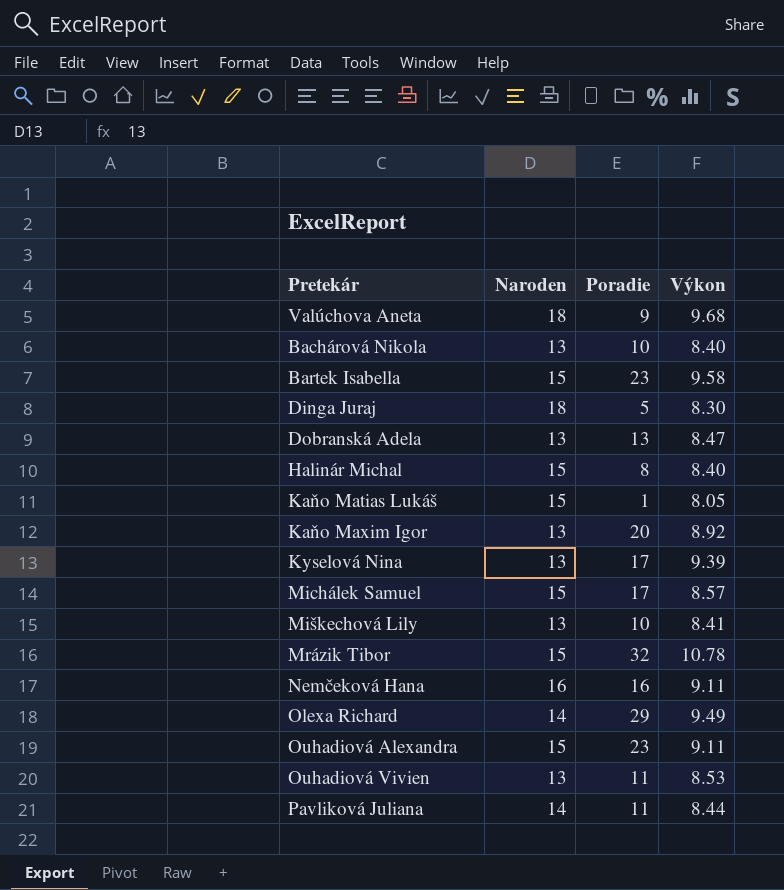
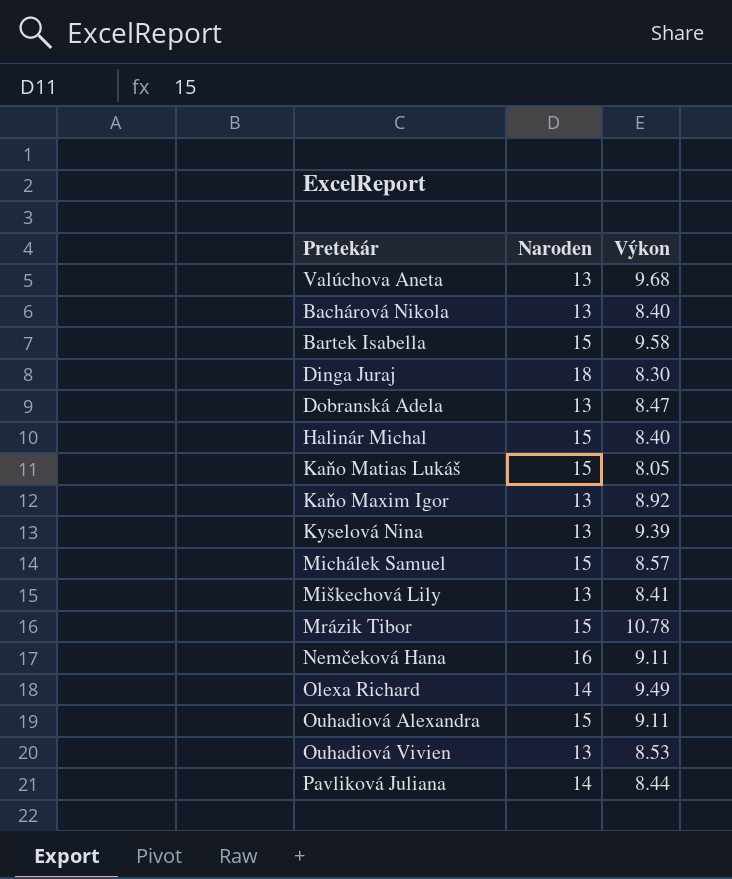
column Poradie | position: 3 -> none
Valúchova Aneta | Naroden: 18 -> 13

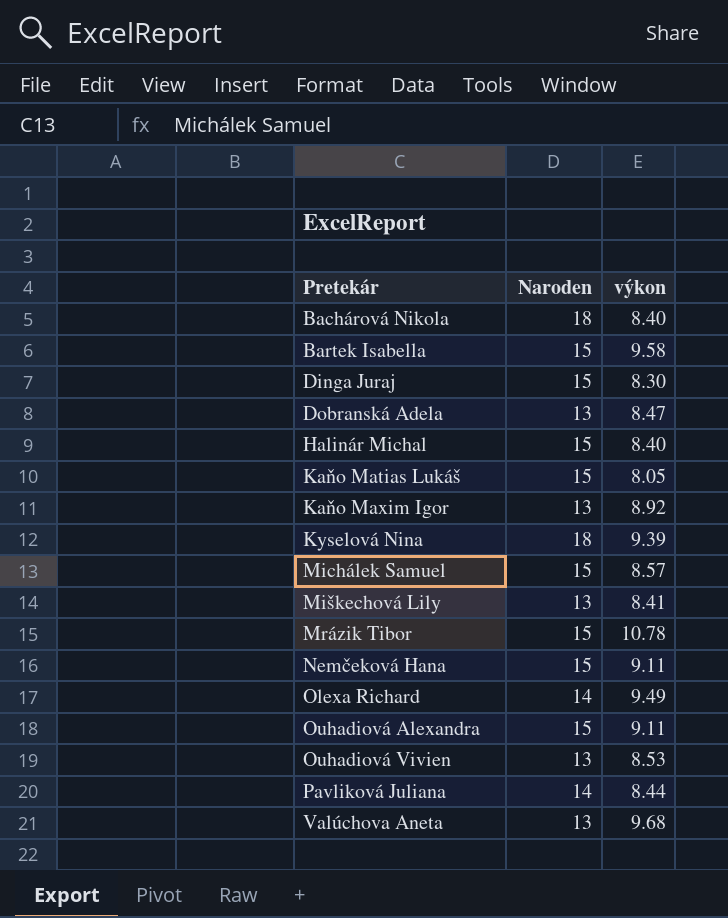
row order: none -> Pretekár ascending
column name: Výkon -> výkon
Bachárová Nikola | Naroden: 13 -> 18
Dinga Juraj | Naroden: 18 -> 15
Kyselová Nina | Naroden: 13 -> 18
Nemčeková Hana | Naroden: 16 -> 15

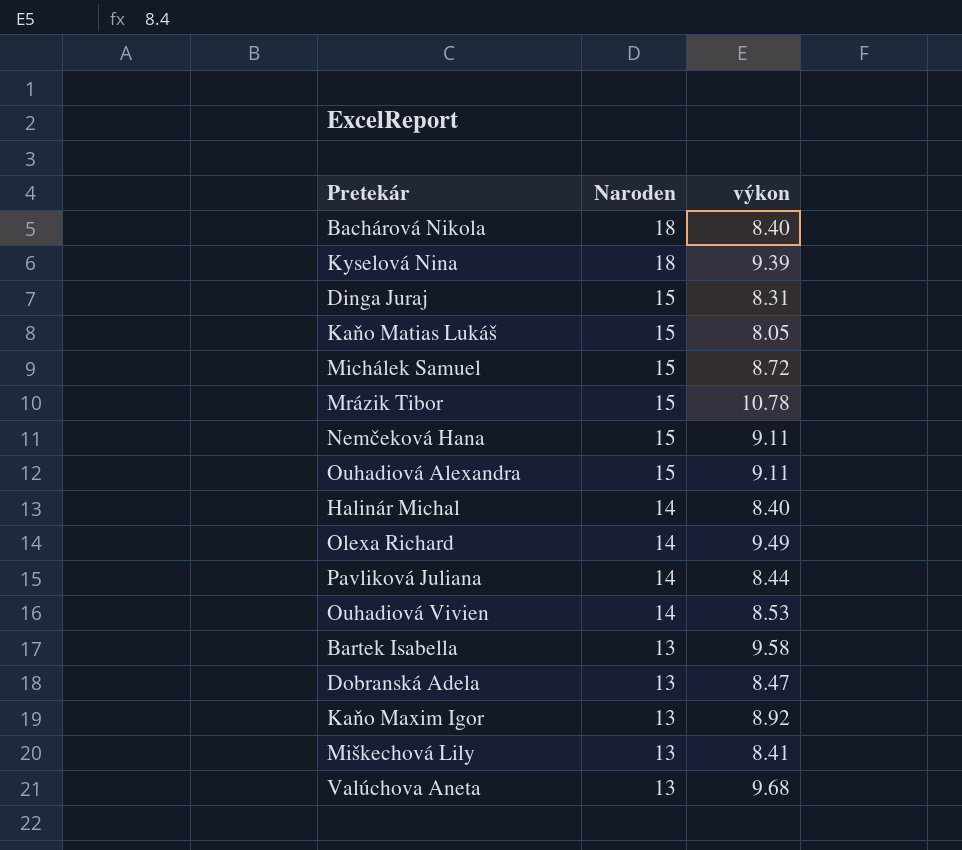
row order: Pretekár ascending -> Naroden descending
Dinga Juraj | výkon: 8.30 -> 8.31
Michálek Samuel | výkon: 8.57 -> 8.72
Halinár Michal | Naroden: 15 -> 14
Ouhadiová Vivien | Naroden: 13 -> 14
Bartek Isabella | Naroden: 15 -> 13

